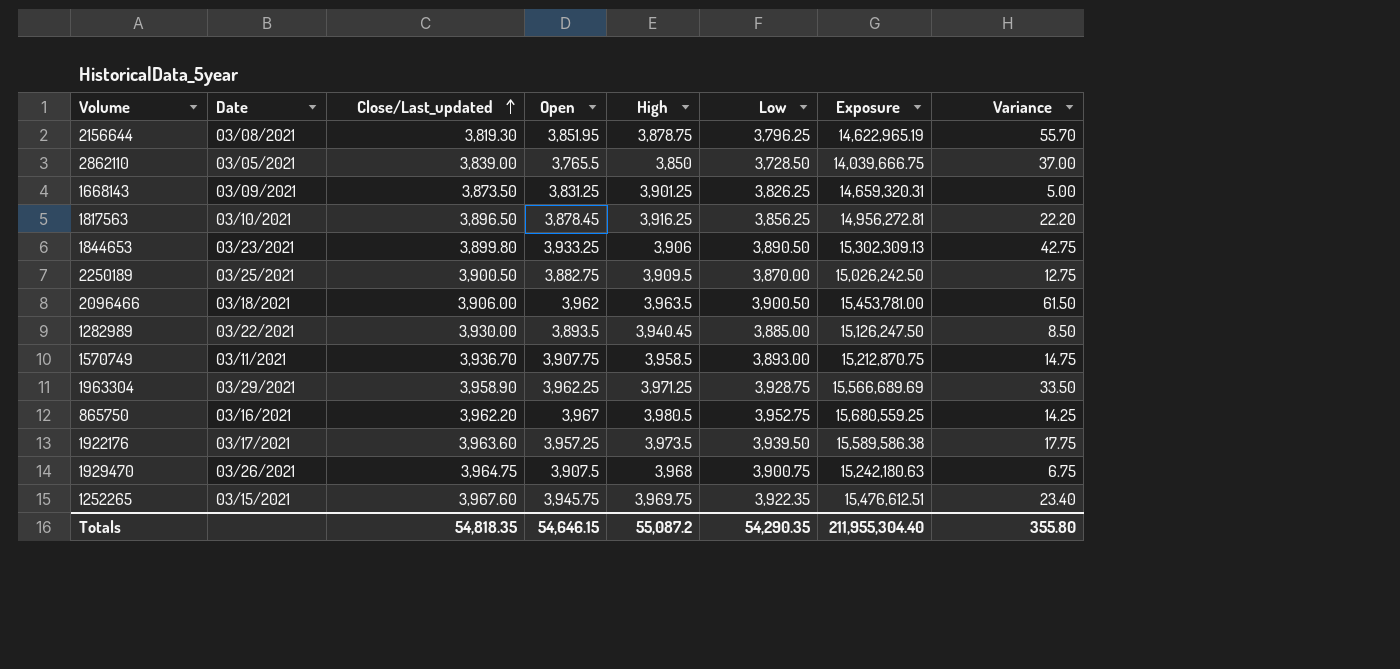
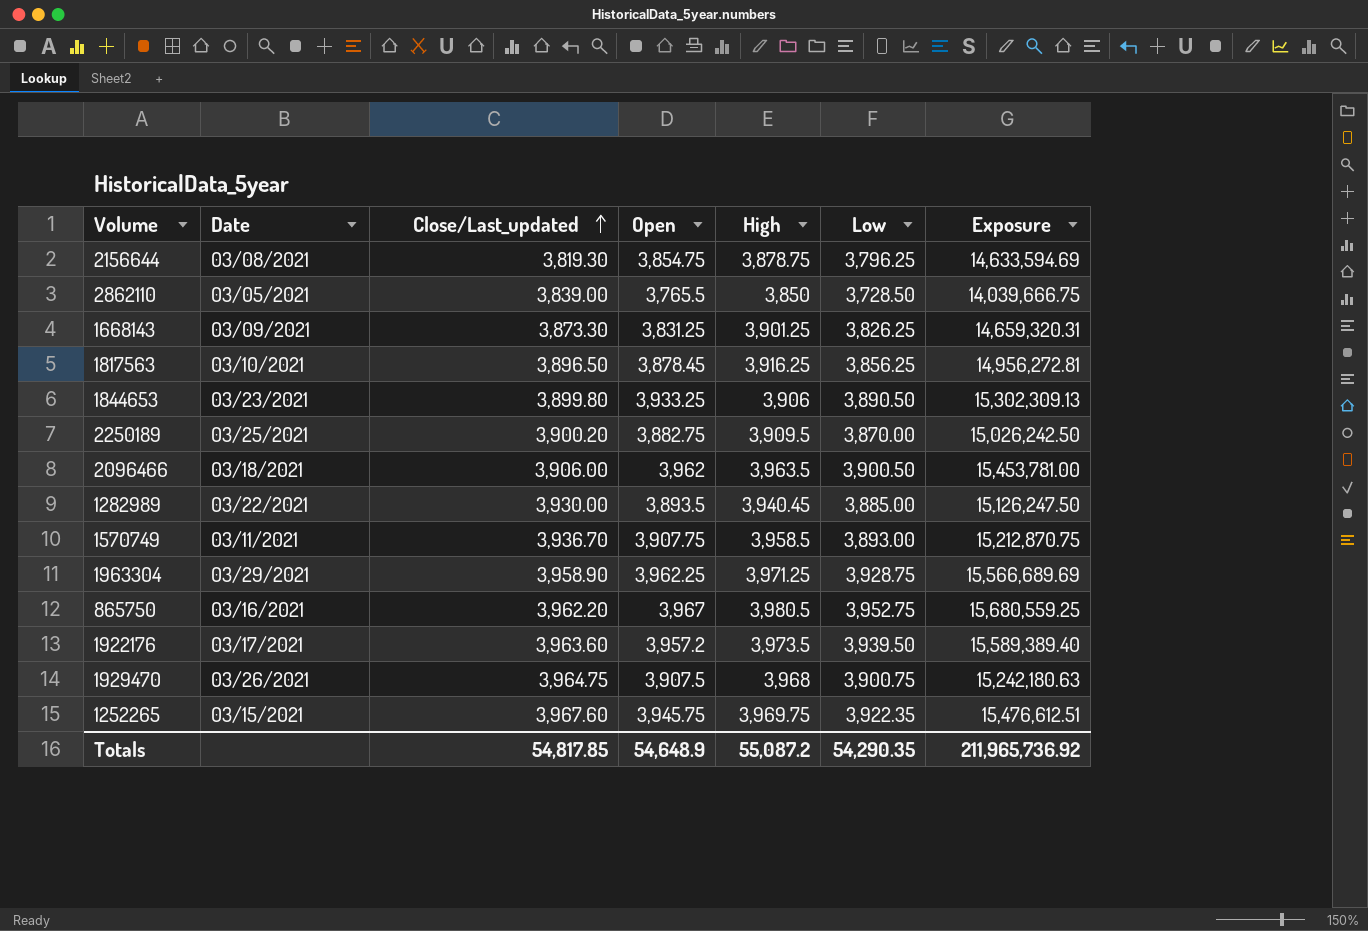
column Variance | formula: [Open] - [Low] -> none
2156644 | Open: 3,851.95 -> 3,854.75
2156644 | Exposure: 14,622,965.19 -> 14,633,594.69
1668143 | Close/Last_updated: 3,873.50 -> 3,873.30
2250189 | Close/Last_updated: 3,900.50 -> 3,900.20
1922176 | Open: 3,957.25 -> 3,957.2
1922176 | Exposure: 15,589,586.38 -> 15,589,389.40
Totals | Close/Last_updated: 54,818.35 -> 54,817.85
Totals | Open: 54,646.15 -> 54,648.9
Totals | Exposure: 211,955,304.40 -> 211,965,736.92

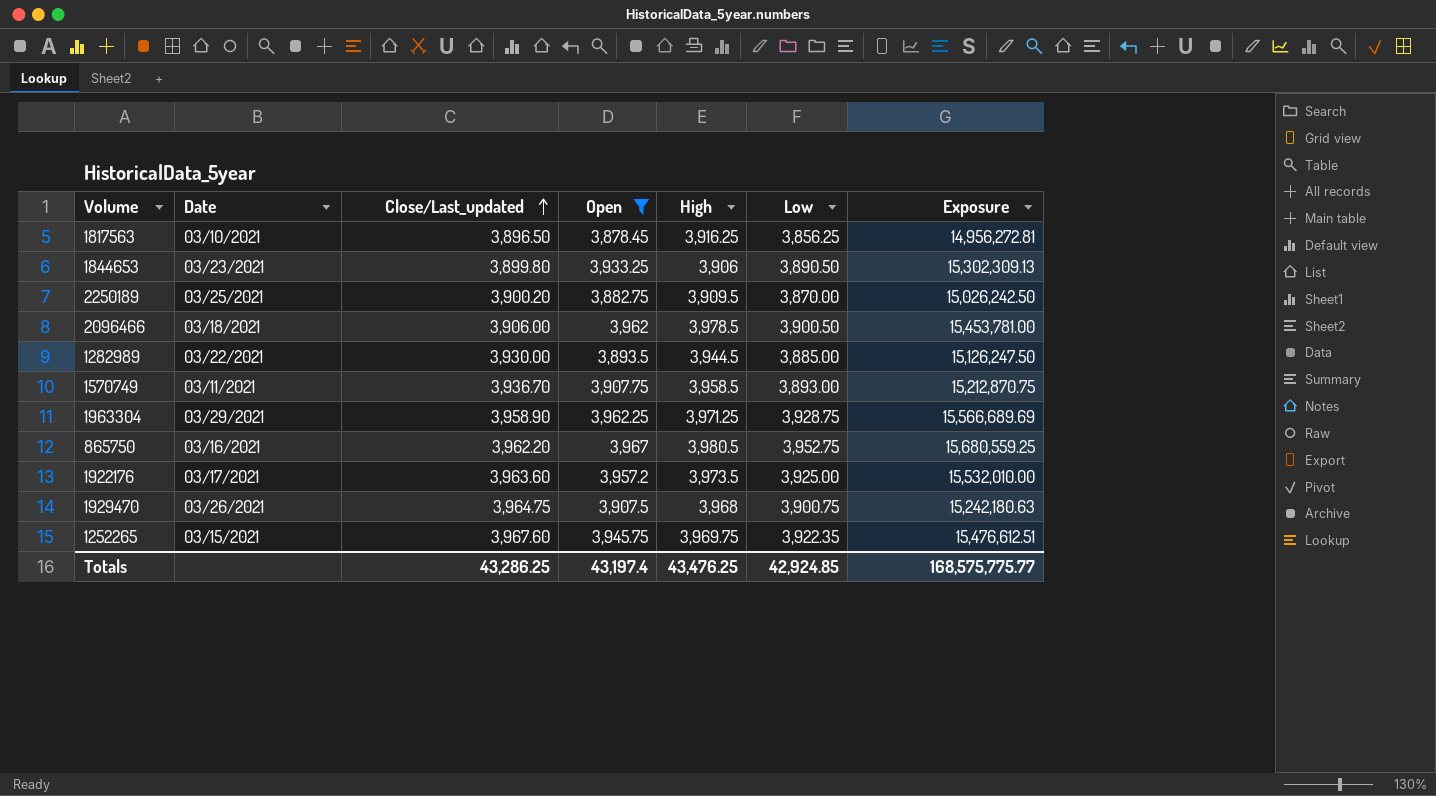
filter: none -> Open >= 3,878.45
2096466 | High: 3,963.5 -> 3,978.5
1282989 | High: 3,940.45 -> 3,944.5
1922176 | Low: 3,939.50 -> 3,925.00
1922176 | Exposure: 15,589,389.40 -> 15,532,010.00
Totals | Close/Last_updated: 54,817.85 -> 43,286.25
Totals | Open: 54,648.9 -> 43,197.4
Totals | High: 55,087.2 -> 43,476.25
Totals | Low: 54,290.35 -> 42,924.85
Totals | Exposure: 211,965,736.92 -> 168,575,775.77

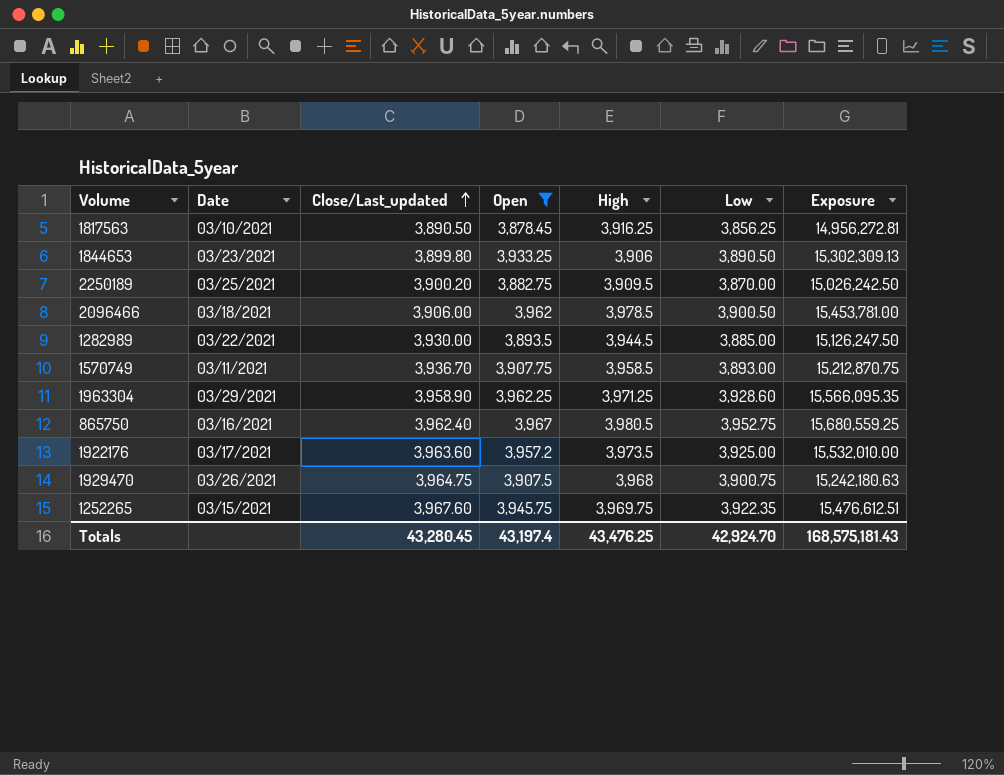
1817563 | Close/Last_updated: 3,896.50 -> 3,890.50
1963304 | Low: 3,928.75 -> 3,928.60
1963304 | Exposure: 15,566,689.69 -> 15,566,095.35
865750 | Close/Last_updated: 3,962.20 -> 3,962.40
Totals | Close/Last_updated: 43,286.25 -> 43,280.45
Totals | Low: 42,924.85 -> 42,924.70
Totals | Exposure: 168,575,775.77 -> 168,575,181.43

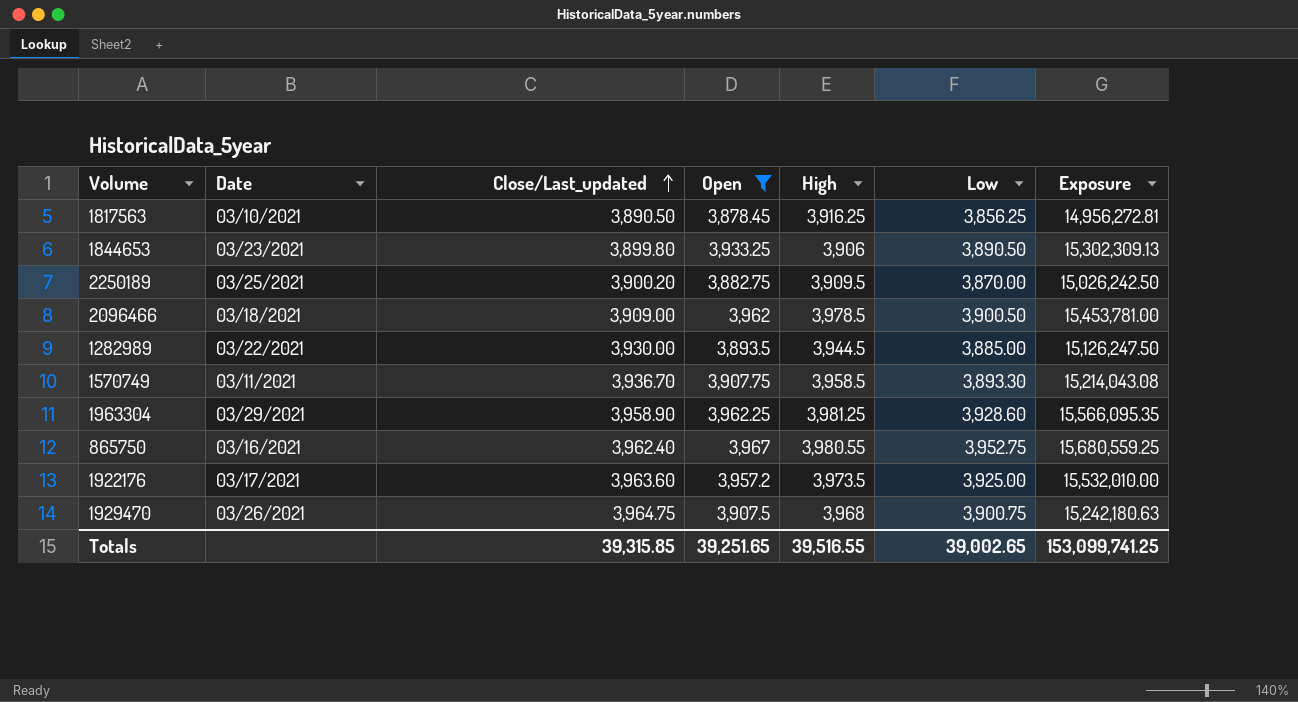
row 1252265: 03/15/2021 | 3,967.60 | 3,945.75 | 3,969.75 | 3,922.35 | 15,476,612.51 -> none
2096466 | Close/Last_updated: 3,906.00 -> 3,909.00
1570749 | Low: 3,893.00 -> 3,893.30
1570749 | Exposure: 15,212,870.75 -> 15,214,043.08
1963304 | High: 3,971.25 -> 3,981.25
865750 | High: 3,980.5 -> 3,980.55
Totals | Close/Last_updated: 43,280.45 -> 39,315.85
Totals | Open: 43,197.4 -> 39,251.65
Totals | High: 43,476.25 -> 39,516.55
Totals | Low: 42,924.70 -> 39,002.65
Totals | Exposure: 168,575,181.43 -> 153,099,741.25

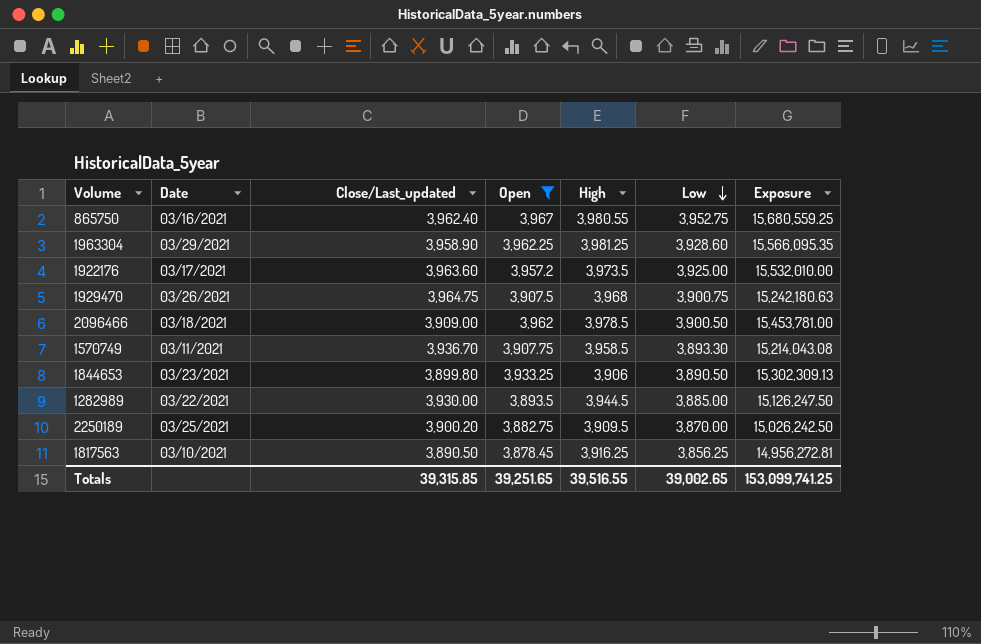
row order: Close/Last_updated ascending -> Low descending

